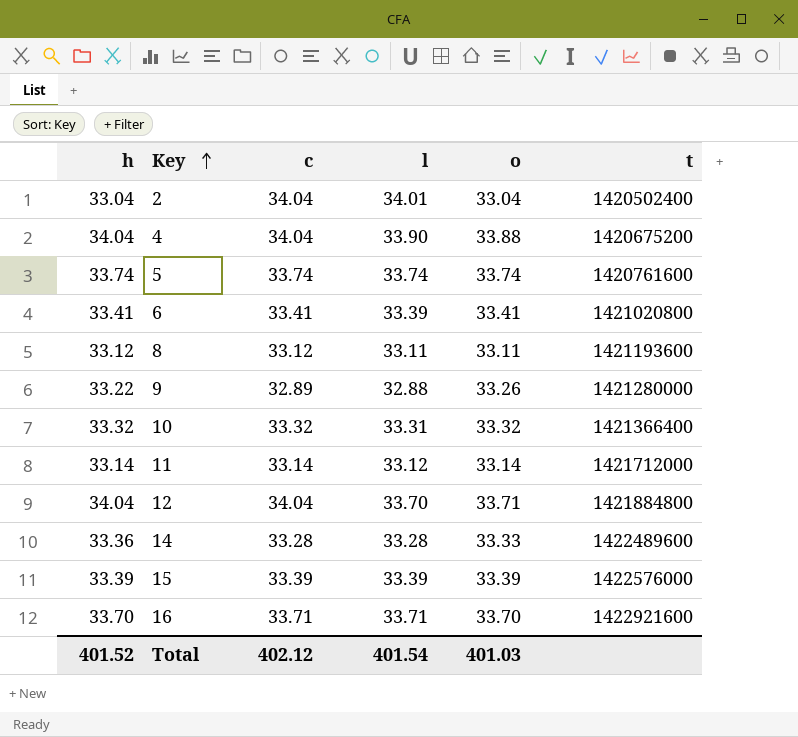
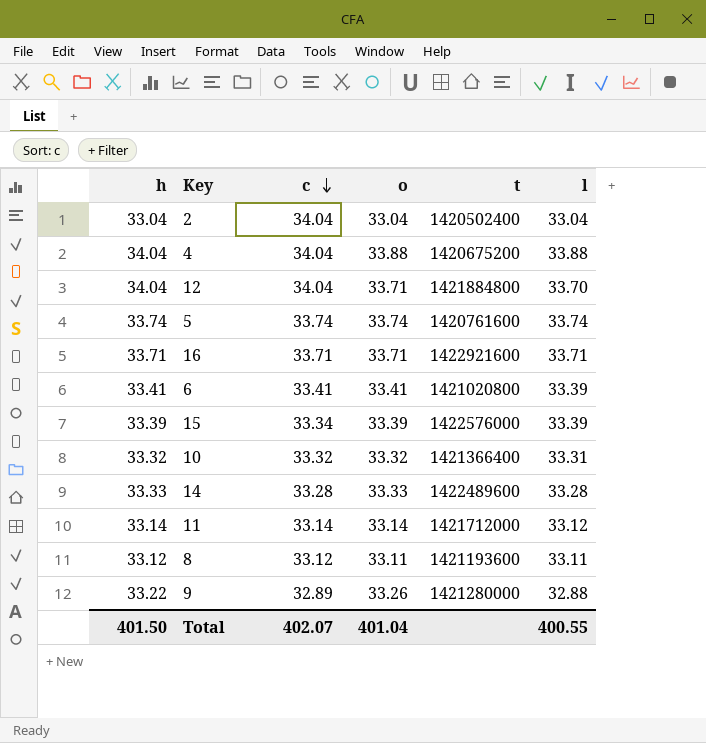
row order: Key ascending -> c descending
column l | position: 4 -> 6
2 | l: 34.01 -> 33.04
4 | l: 33.90 -> 33.88
16 | h: 33.70 -> 33.71
16 | o: 33.70 -> 33.71
15 | c: 33.39 -> 33.34
14 | h: 33.36 -> 33.33
Total | h: 401.52 -> 401.50
Total | c: 402.12 -> 402.07
Total | o: 401.03 -> 401.04
Total | l: 401.54 -> 400.55

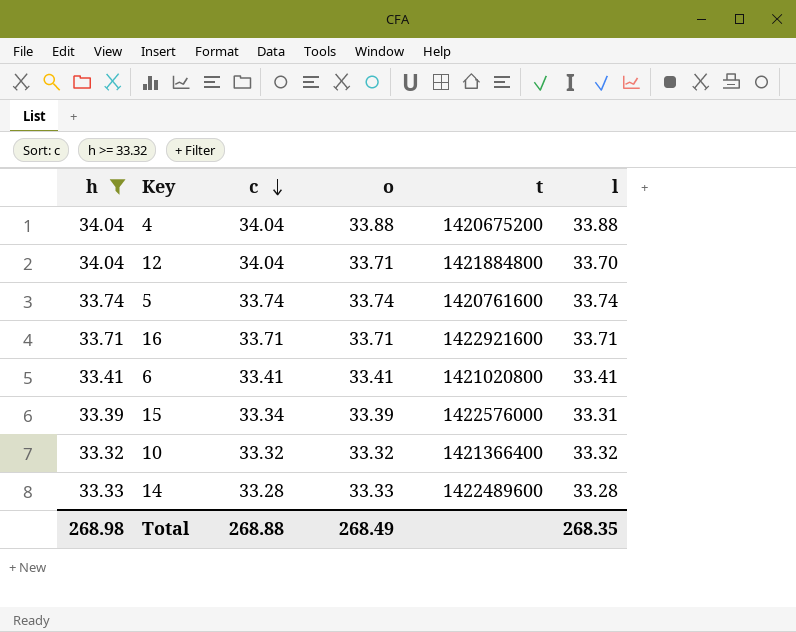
filter: none -> h >= 33.32
6 | l: 33.39 -> 33.41
15 | l: 33.39 -> 33.31
10 | l: 33.31 -> 33.32
Total | h: 401.50 -> 268.98
Total | c: 402.07 -> 268.88
Total | o: 401.04 -> 268.49
Total | l: 400.55 -> 268.35

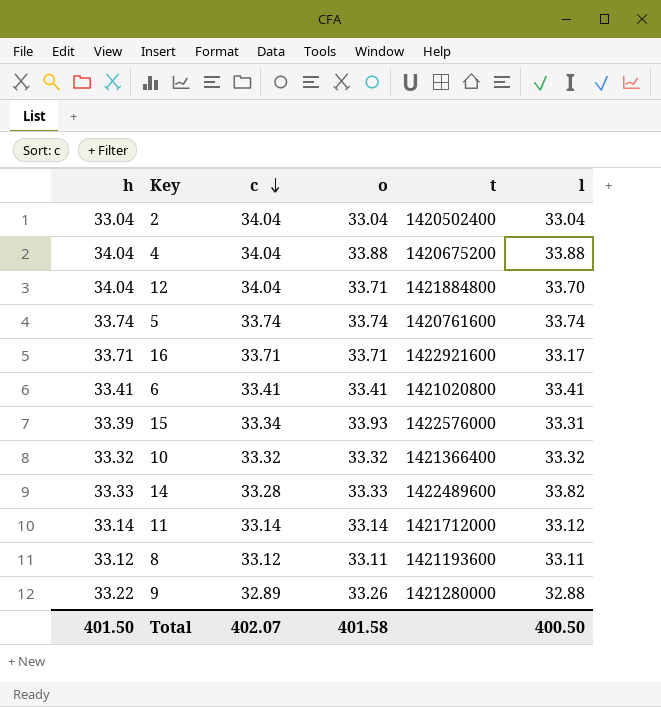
filter: h >= 33.32 -> none
16 | l: 33.71 -> 33.17
15 | o: 33.39 -> 33.93
14 | l: 33.28 -> 33.82
Total | h: 268.98 -> 401.50
Total | c: 268.88 -> 402.07
Total | o: 268.49 -> 401.58
Total | l: 268.35 -> 400.50

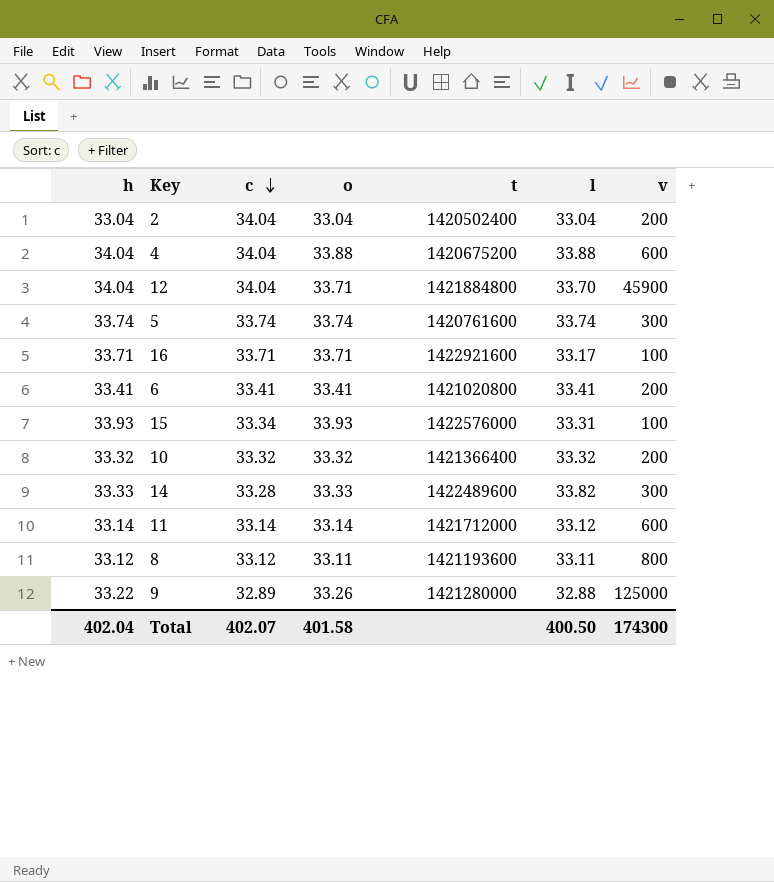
column v | position: none -> 7
15 | h: 33.39 -> 33.93
Total | h: 401.50 -> 402.04

